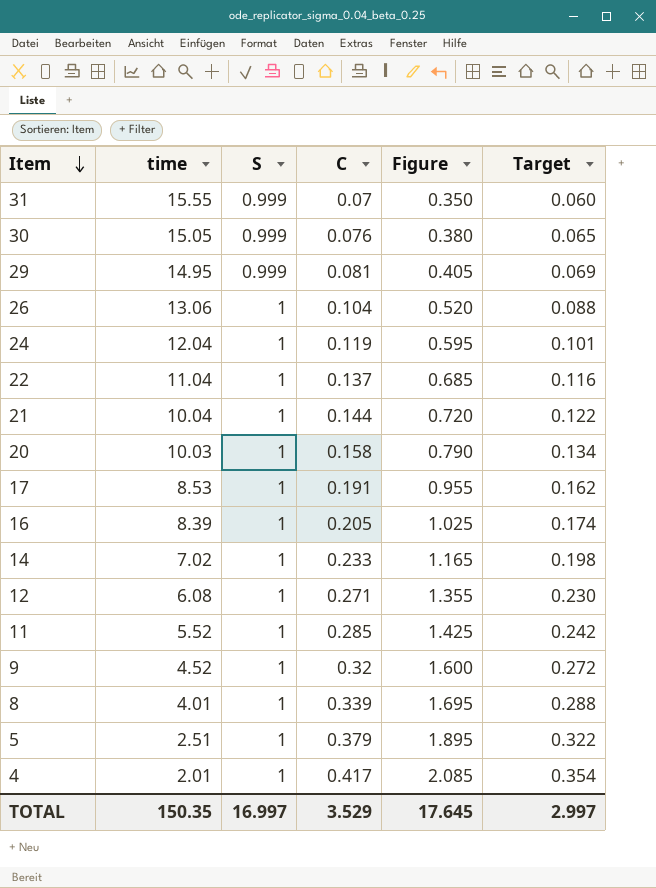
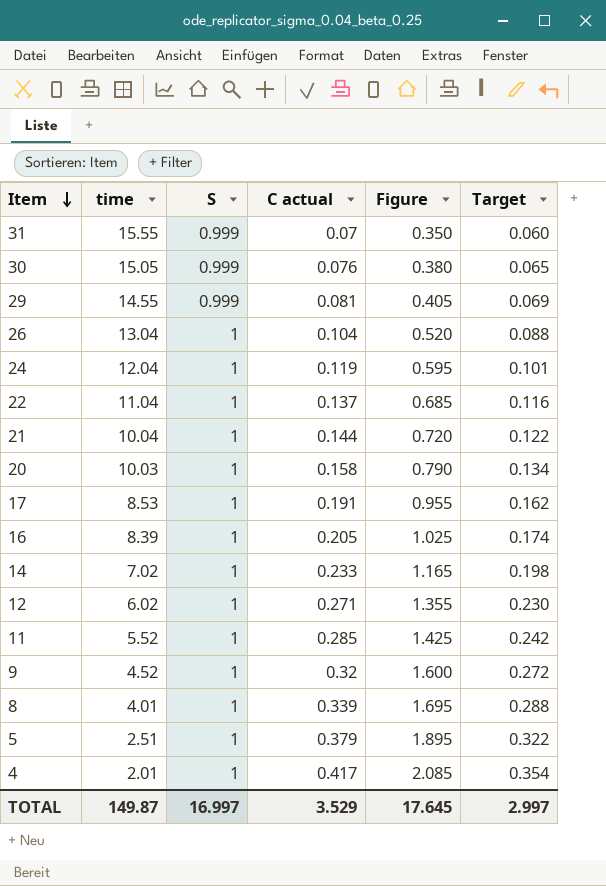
column name: C -> C actual
29 | time: 14.95 -> 14.55
26 | time: 13.06 -> 13.04
12 | time: 6.08 -> 6.02
TOTAL | time: 150.35 -> 149.87

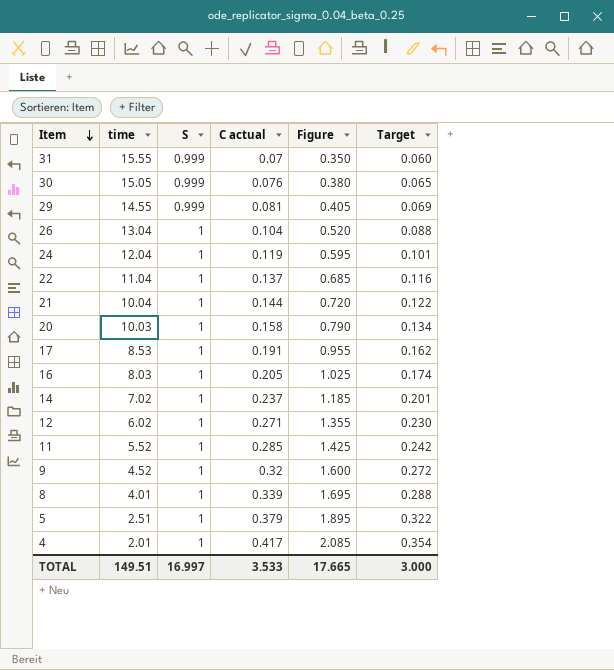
16 | time: 8.39 -> 8.03
14 | C actual: 0.233 -> 0.237
14 | Figure: 1.165 -> 1.185
14 | Target: 0.198 -> 0.201
TOTAL | time: 149.87 -> 149.51
TOTAL | C actual: 3.529 -> 3.533
TOTAL | Figure: 17.645 -> 17.665
TOTAL | Target: 2.997 -> 3.000

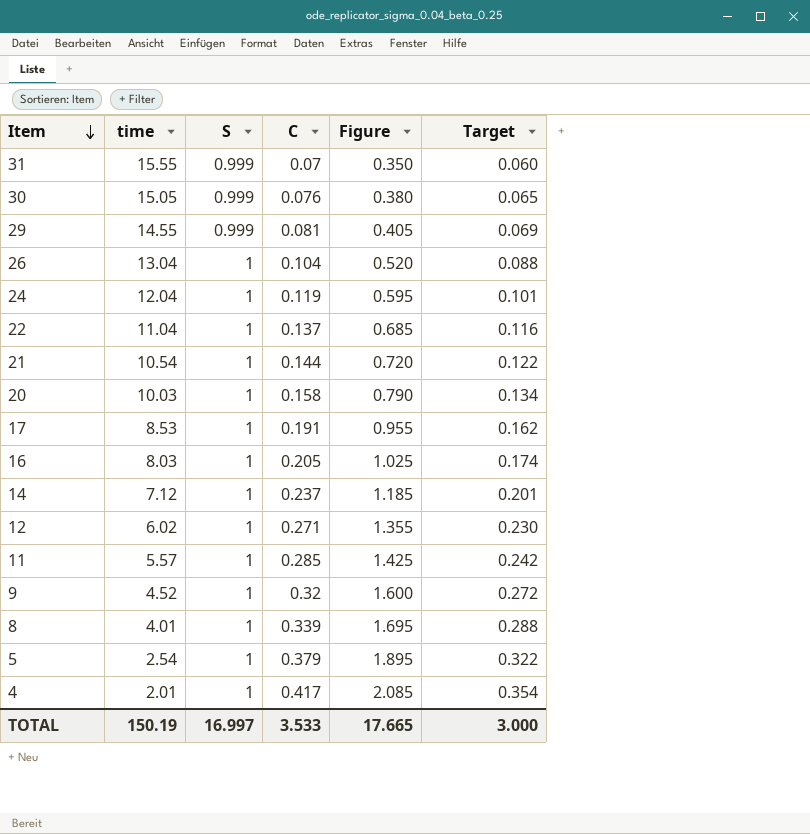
column name: C actual -> C
21 | time: 10.04 -> 10.54
14 | time: 7.02 -> 7.12
11 | time: 5.52 -> 5.57
5 | time: 2.51 -> 2.54
TOTAL | time: 149.51 -> 150.19

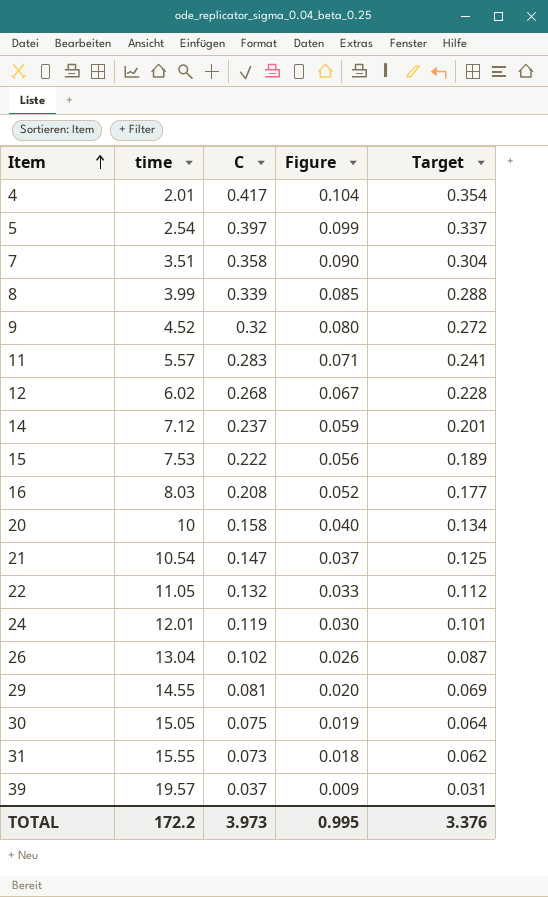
row order: Item descending -> Item ascending
column S | position: 3 -> none
column Figure | formula: [C] * 5 -> [C] * 0.25
row 17: 8.53 | 1 | 0.191 | 0.955 | 0.162 -> none
5 | C: 0.379 -> 0.397
5 | Target: 0.322 -> 0.337
row 7: none -> 3.51 | 0.358 | 0.090 | 0.304
8 | time: 4.01 -> 3.99
11 | C: 0.285 -> 0.283
11 | Target: 0.242 -> 0.241
12 | C: 0.271 -> 0.268
12 | Target: 0.230 -> 0.228
row 15: none -> 7.53 | 0.222 | 0.056 | 0.189
16 | C: 0.205 -> 0.208
16 | Target: 0.174 -> 0.177
20 | time: 10.03 -> 10
21 | C: 0.144 -> 0.147
21 | Target: 0.122 -> 0.125
22 | time: 11.04 -> 11.05
22 | C: 0.137 -> 0.132
22 | Target: 0.116 -> 0.112
24 | time: 12.04 -> 12.01
26 | C: 0.104 -> 0.102
26 | Target: 0.088 -> 0.087
30 | C: 0.076 -> 0.075
30 | Target: 0.065 -> 0.064
31 | C: 0.07 -> 0.073
31 | Target: 0.060 -> 0.062
row 39: none -> 19.57 | 0.037 | 0.009 | 0.031
TOTAL | time: 150.19 -> 172.2
TOTAL | C: 3.533 -> 3.973
TOTAL | Figure: 17.665 -> 0.995
TOTAL | Target: 3.000 -> 3.376

